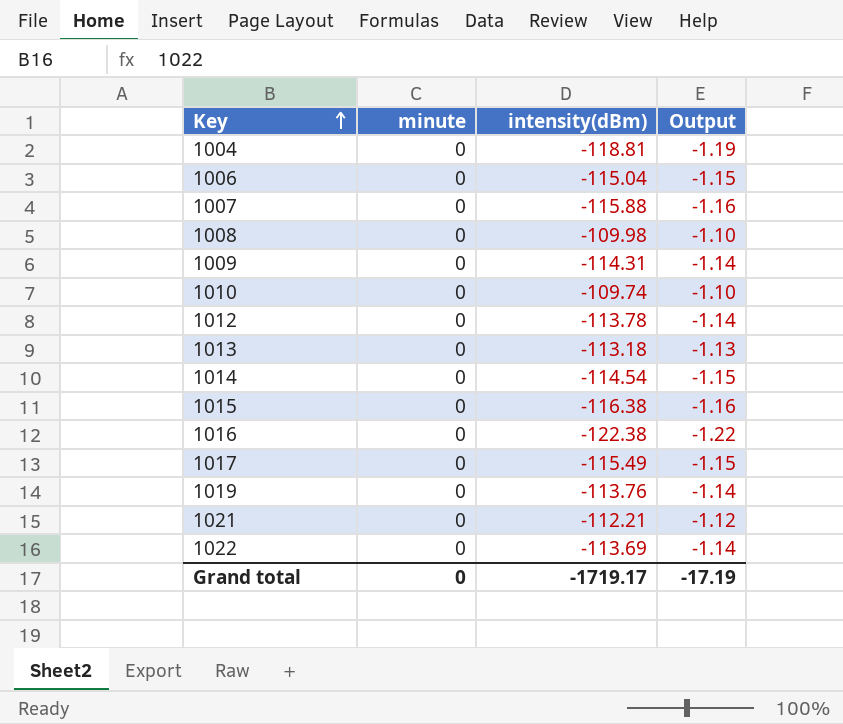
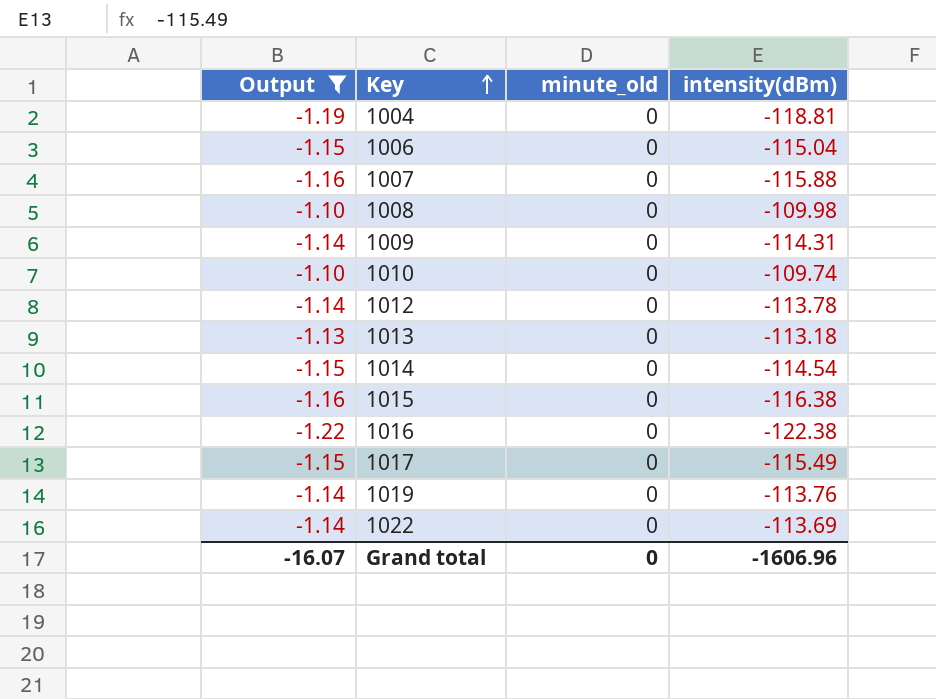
filter: none -> Output != -1.12
column Output | position: 4 -> 1
column name: minute -> minute_old
Grand total | Output: -17.19 -> -16.07
Grand total | intensity(dBm): -1719.17 -> -1606.96

